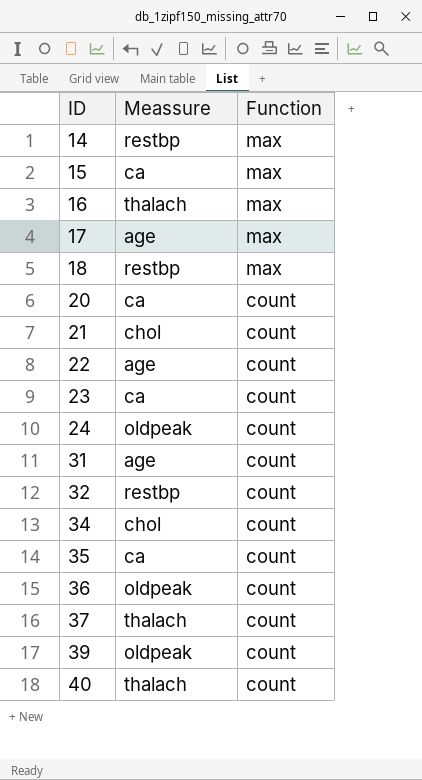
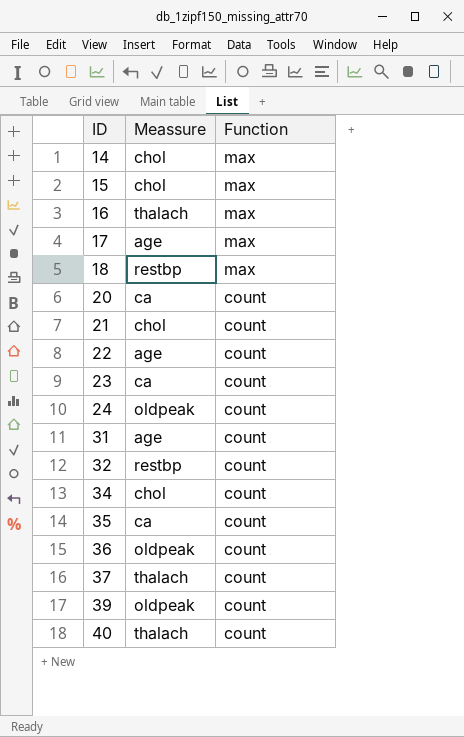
14 | Meassure: restbp -> chol
15 | Meassure: ca -> chol

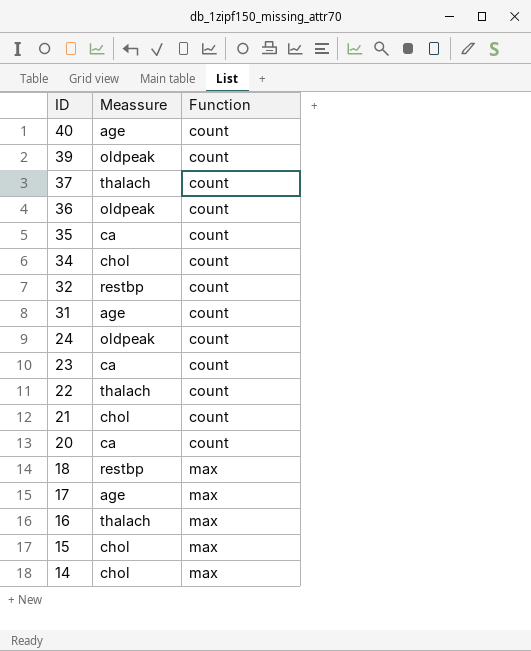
row order: ID ascending -> ID descending
40 | Meassure: thalach -> age
22 | Meassure: age -> thalach

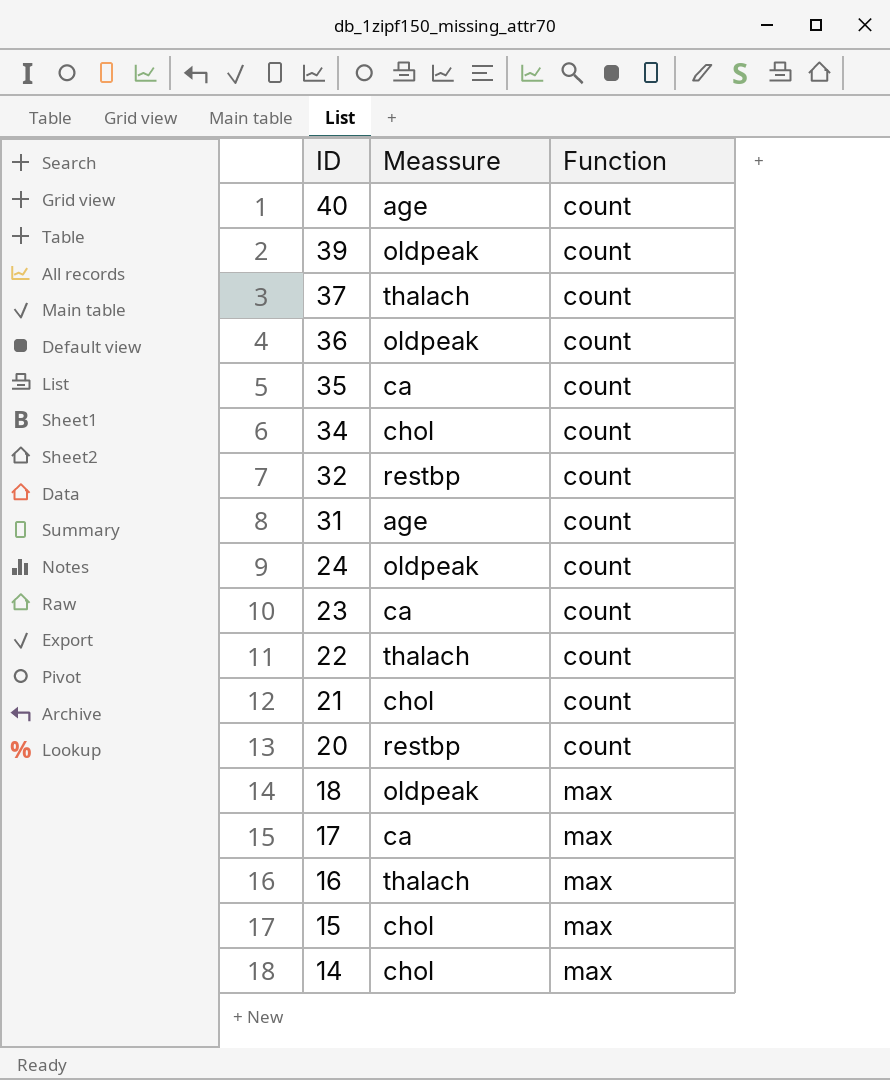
20 | Meassure: ca -> restbp
18 | Meassure: restbp -> oldpeak
17 | Meassure: age -> ca

